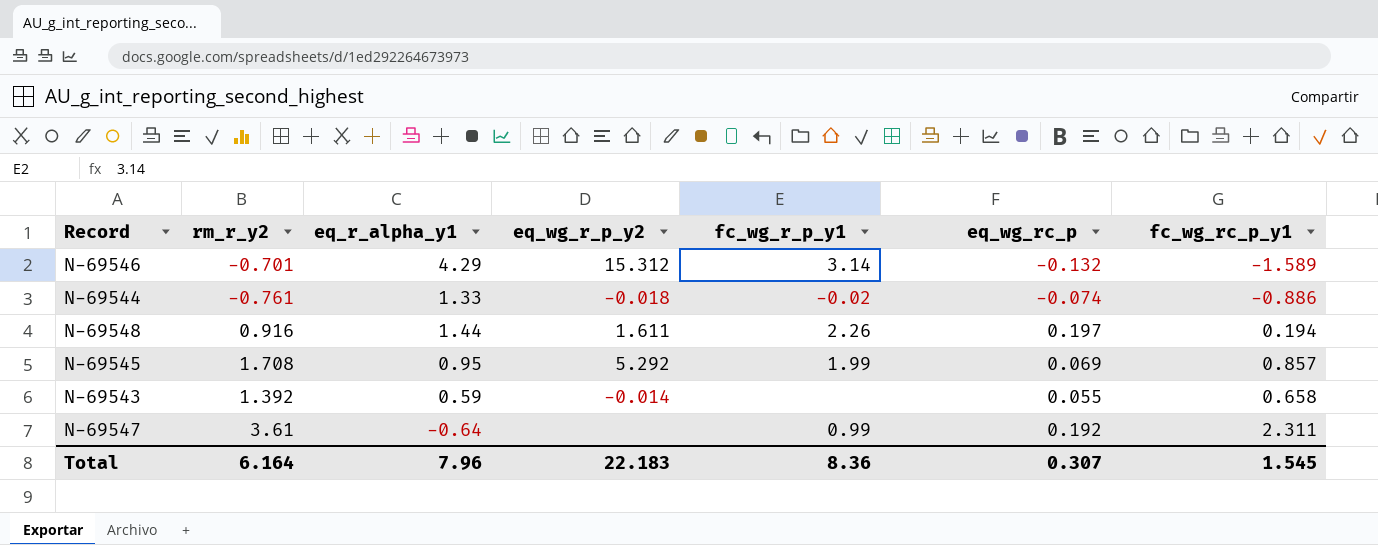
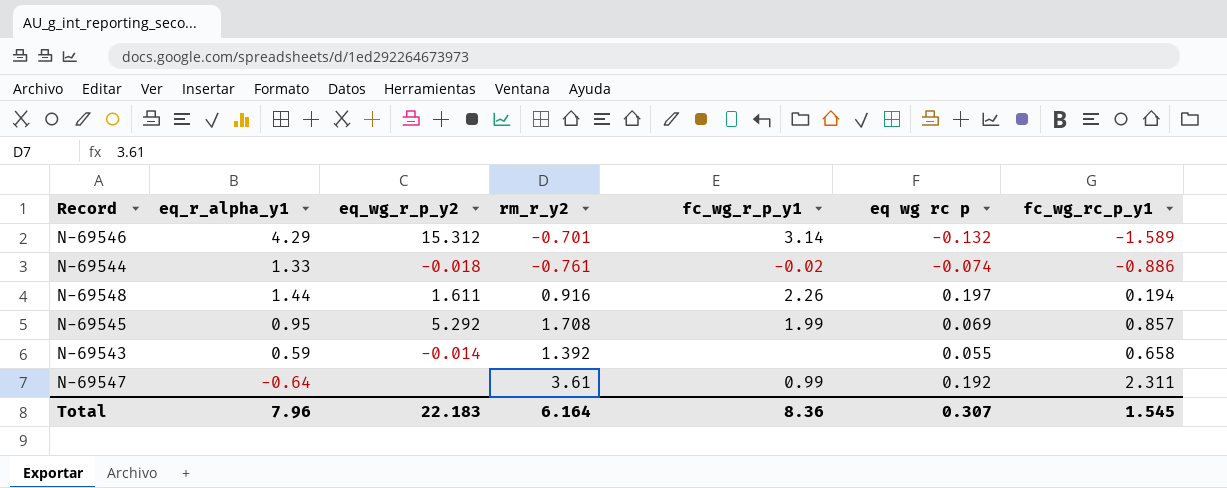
column rm_r_y2 | position: 2 -> 4
column name: eq_wg_rc_p -> eq wg rc p

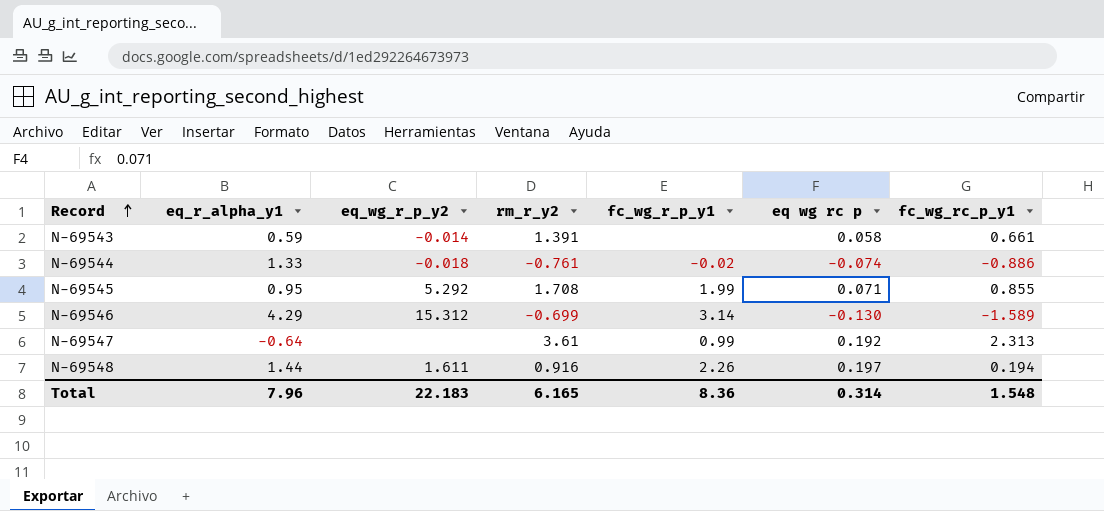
row order: none -> Record ascending
N-69543 | rm_r_y2: 1.392 -> 1.391
N-69543 | eq wg rc p: 0.055 -> 0.058
N-69543 | fc_wg_rc_p_y1: 0.658 -> 0.661
N-69545 | eq wg rc p: 0.069 -> 0.071
N-69545 | fc_wg_rc_p_y1: 0.857 -> 0.855
N-69546 | rm_r_y2: -0.701 -> -0.699
N-69546 | eq wg rc p: -0.132 -> -0.130
N-69547 | fc_wg_rc_p_y1: 2.311 -> 2.313
Total | rm_r_y2: 6.164 -> 6.165
Total | eq wg rc p: 0.307 -> 0.314
Total | fc_wg_rc_p_y1: 1.545 -> 1.548

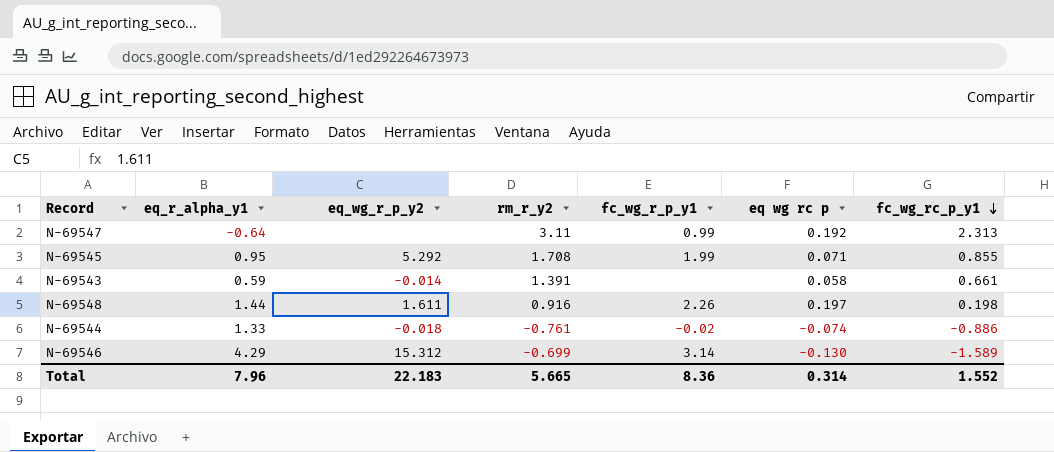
row order: Record ascending -> fc_wg_rc_p_y1 descending
N-69547 | rm_r_y2: 3.61 -> 3.11
N-69548 | fc_wg_rc_p_y1: 0.194 -> 0.198
Total | rm_r_y2: 6.165 -> 5.665
Total | fc_wg_rc_p_y1: 1.548 -> 1.552

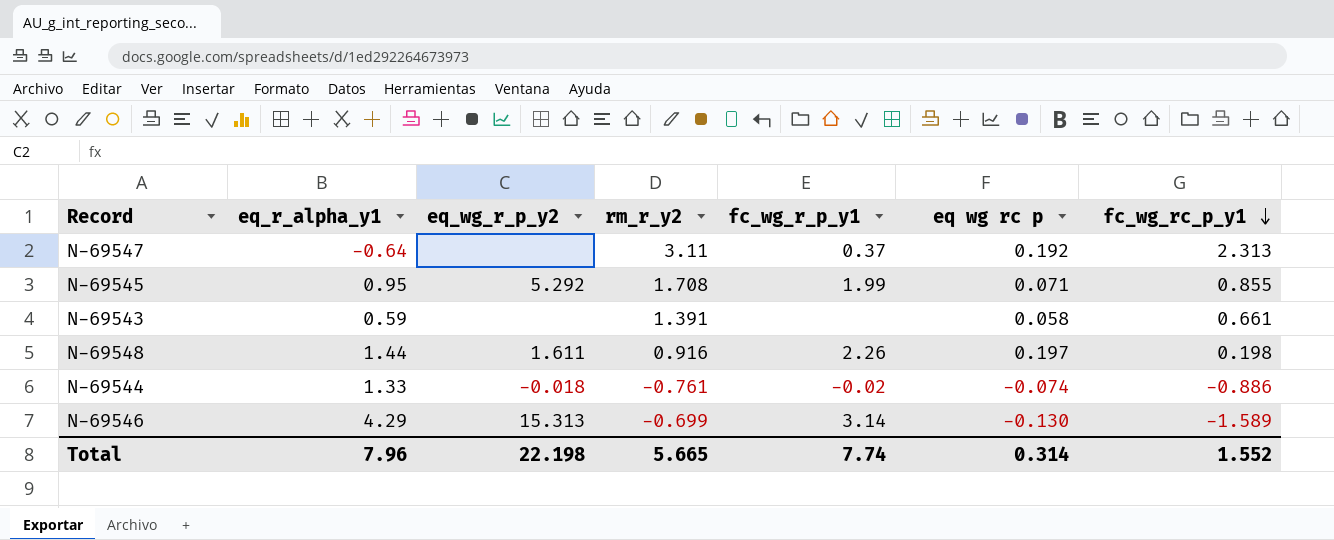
N-69547 | fc_wg_r_p_y1: 0.99 -> 0.37
N-69543 | eq_wg_r_p_y2: -0.014 -> none
N-69546 | eq_wg_r_p_y2: 15.312 -> 15.313
Total | eq_wg_r_p_y2: 22.183 -> 22.198
Total | fc_wg_r_p_y1: 8.36 -> 7.74

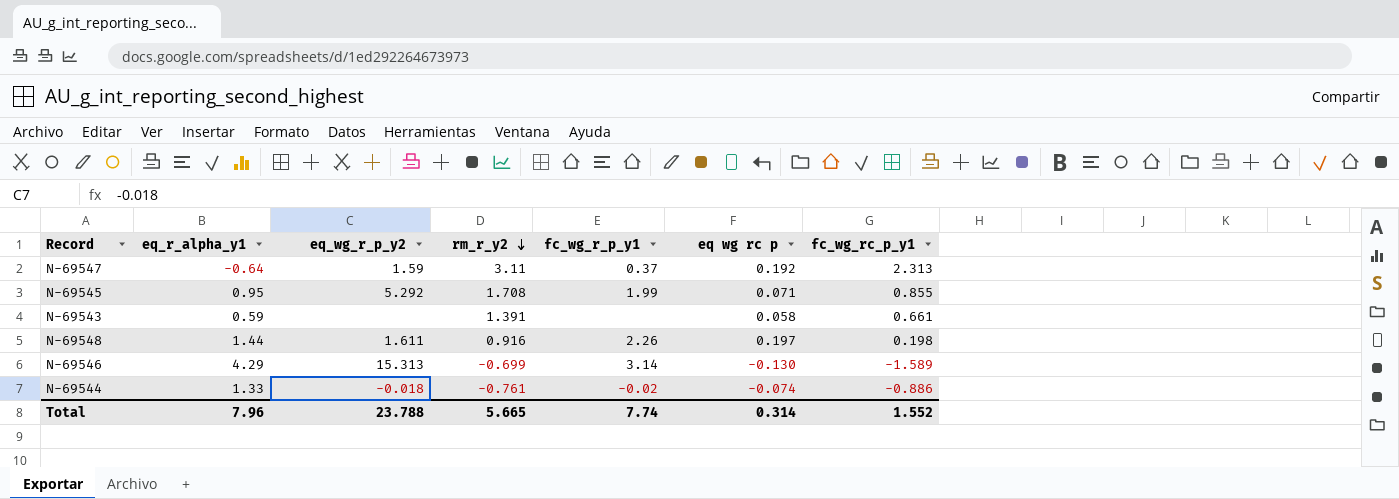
row order: fc_wg_rc_p_y1 descending -> rm_r_y2 descending
N-69547 | eq_wg_r_p_y2: none -> 1.59
Total | eq_wg_r_p_y2: 22.198 -> 23.788

